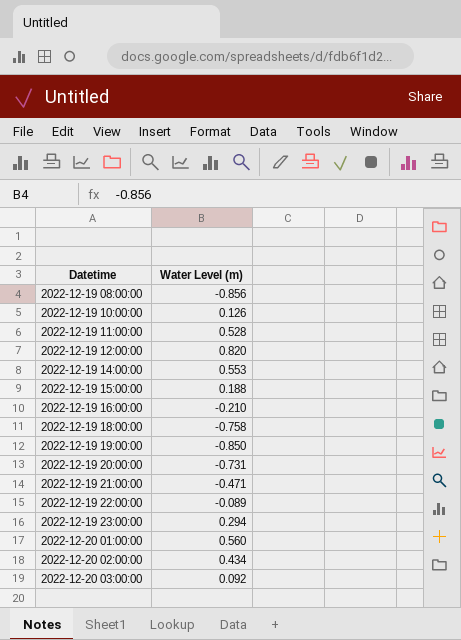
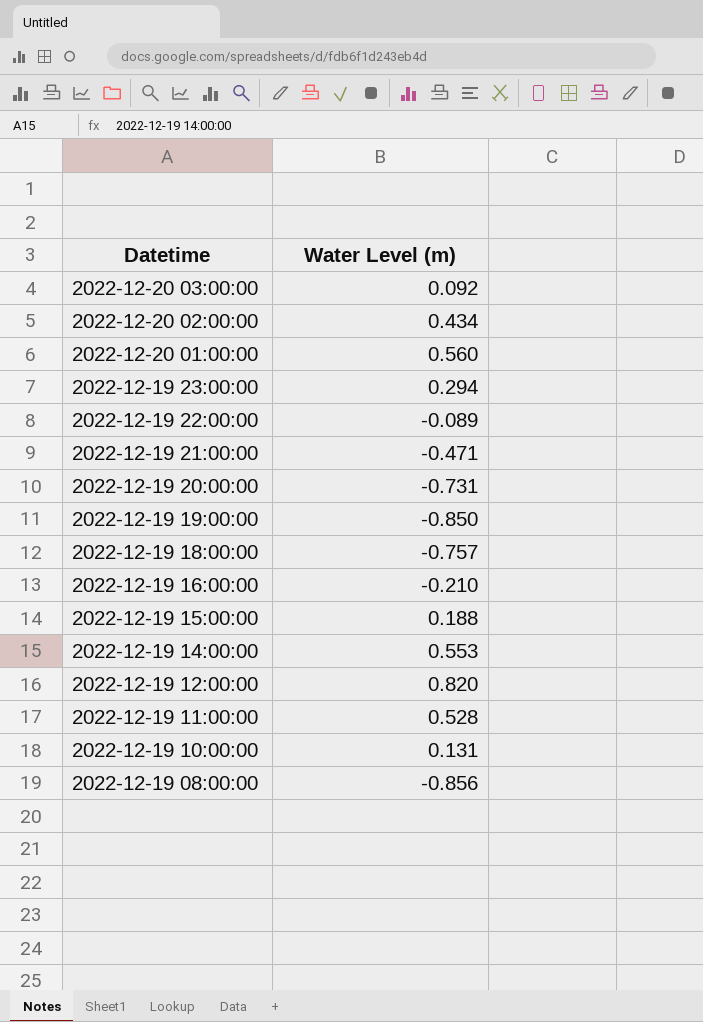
row order: Datetime ascending -> Datetime descending
2022-12-19 18:00:00 | Water Level (m): -0.758 -> -0.757
2022-12-19 10:00:00 | Water Level (m): 0.126 -> 0.131

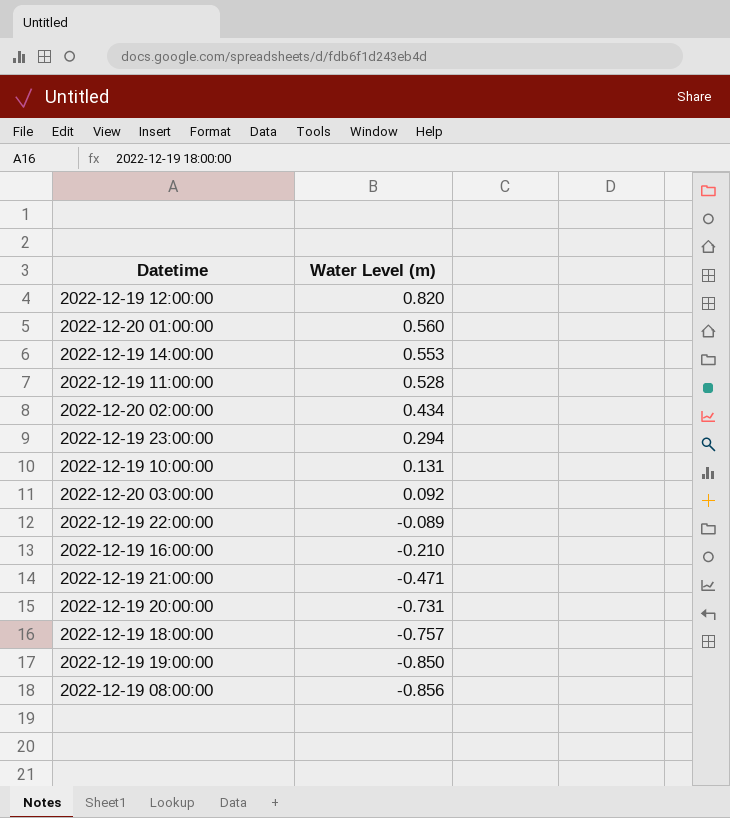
row order: Datetime descending -> Water Level (m) descending
row 2022-12-19 15:00:00: 0.188 -> none

